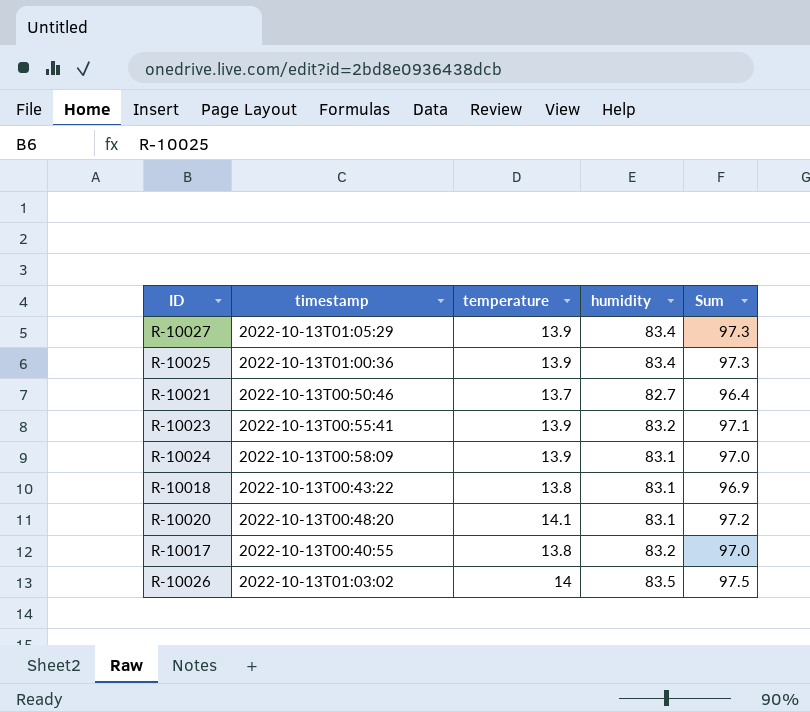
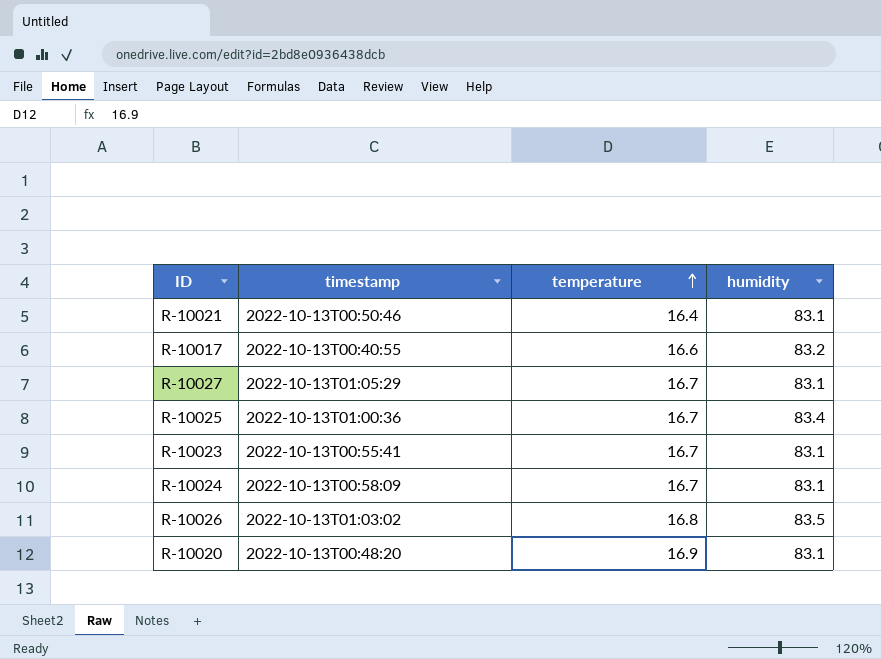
row order: none -> temperature ascending
column Sum | formula: [temperature] + [humidity] -> none
row R-10018: 2022-10-13T00:43:22 | 13.8 | 83.1 | 96.9 -> none
R-10021 | temperature: 13.7 -> 16.4
R-10021 | humidity: 82.7 -> 83.1
R-10017 | temperature: 13.8 -> 16.6
R-10027 | temperature: 13.9 -> 16.7
R-10027 | humidity: 83.4 -> 83.1
R-10025 | temperature: 13.9 -> 16.7
R-10023 | temperature: 13.9 -> 16.7
R-10023 | humidity: 83.2 -> 83.1
R-10024 | temperature: 13.9 -> 16.7
R-10026 | temperature: 14 -> 16.8
R-10020 | temperature: 14.1 -> 16.9

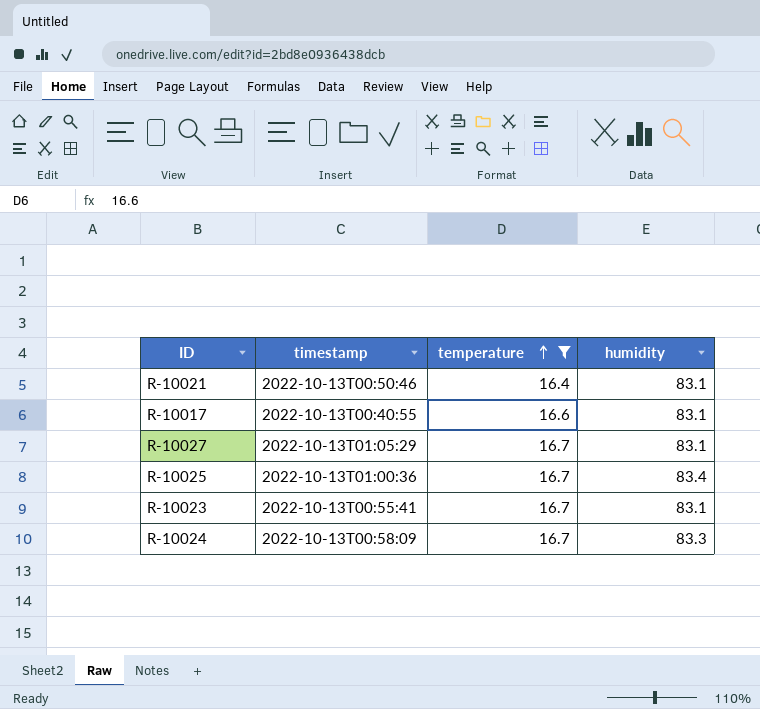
filter: none -> temperature <= 16.7
R-10017 | humidity: 83.2 -> 83.1
R-10024 | humidity: 83.1 -> 83.3

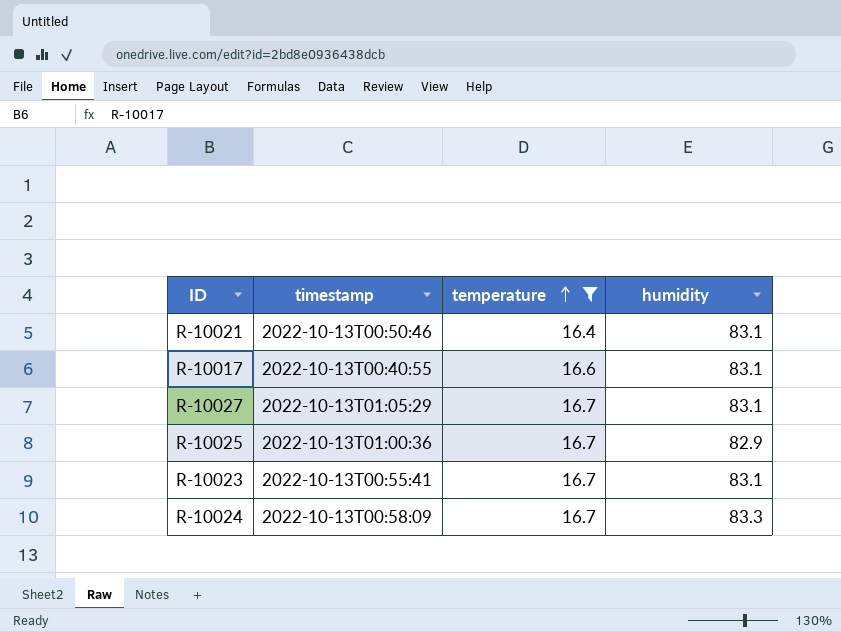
R-10025 | humidity: 83.4 -> 82.9

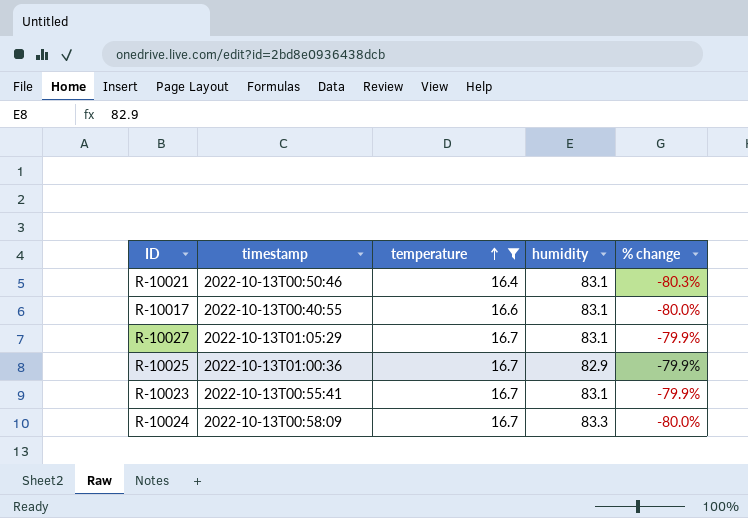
column % change | formula: none -> ([temperature] - [humidity]) / [humidity]

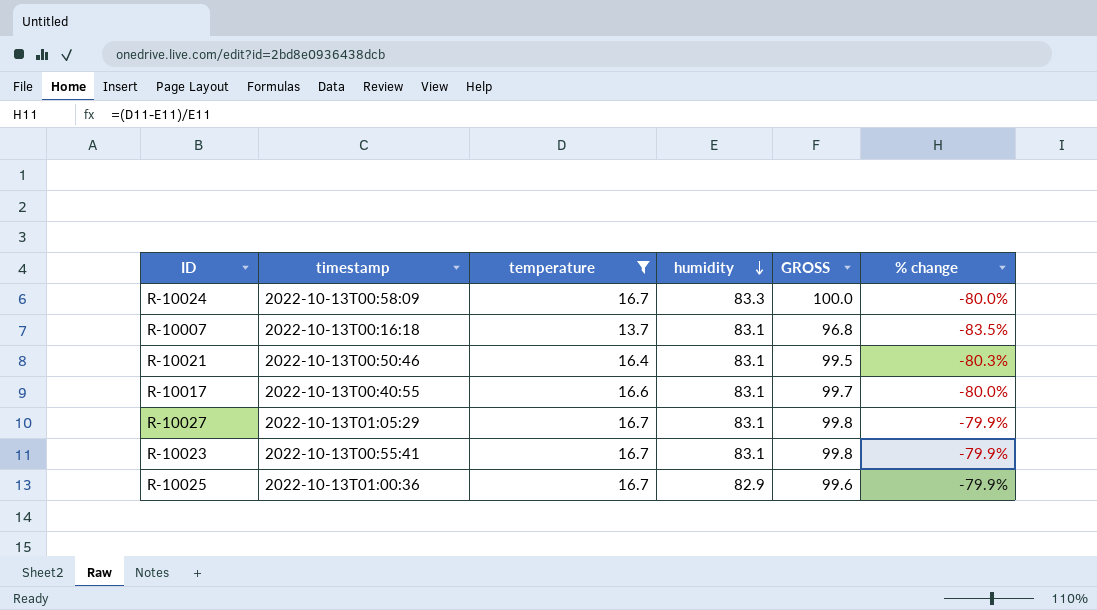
row order: temperature ascending -> humidity descending
column GROSS | formula: none -> [temperature] + [humidity]
row R-10007: none -> 2022-10-13T00:16:18 | 13.7 | 83.1 | 96.8 | -83.5%

